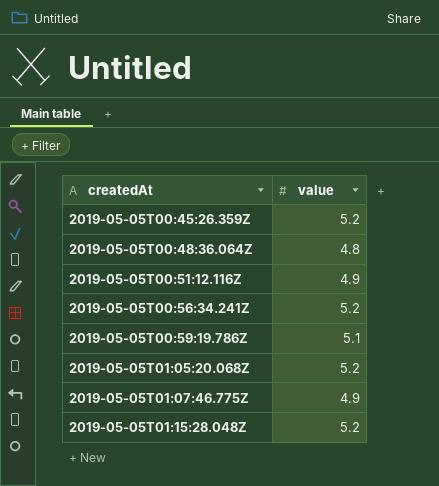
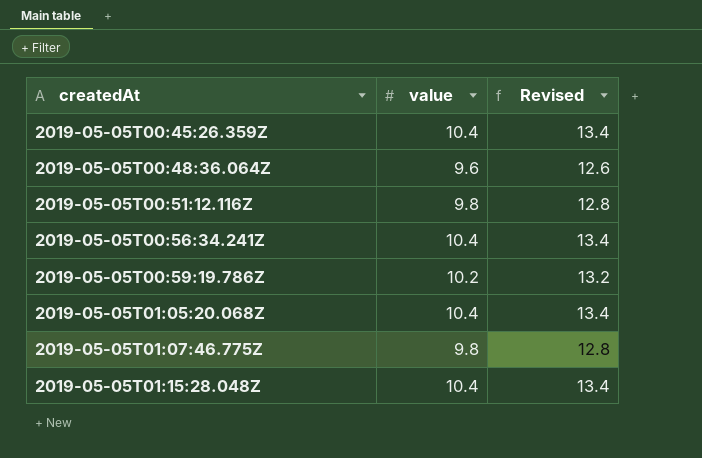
column Revised | formula: none -> [value] + 3
2019-05-05T00:45:26.359Z | value: 5.2 -> 10.4
2019-05-05T00:48:36.064Z | value: 4.8 -> 9.6
2019-05-05T00:51:12.116Z | value: 4.9 -> 9.8
2019-05-05T00:56:34.241Z | value: 5.2 -> 10.4
2019-05-05T00:59:19.786Z | value: 5.1 -> 10.2
2019-05-05T01:05:20.068Z | value: 5.2 -> 10.4
2019-05-05T01:07:46.775Z | value: 4.9 -> 9.8
2019-05-05T01:15:28.048Z | value: 5.2 -> 10.4

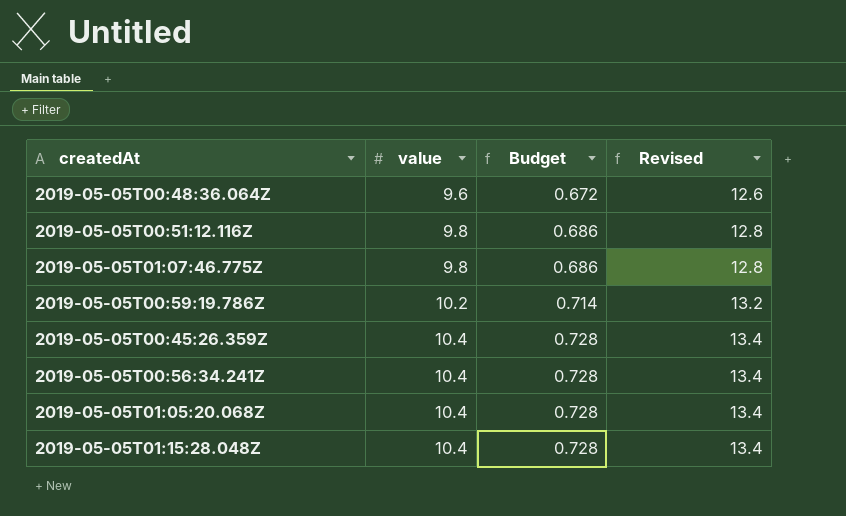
row order: createdAt ascending -> value ascending
column Budget | formula: none -> [value] * 0.07

